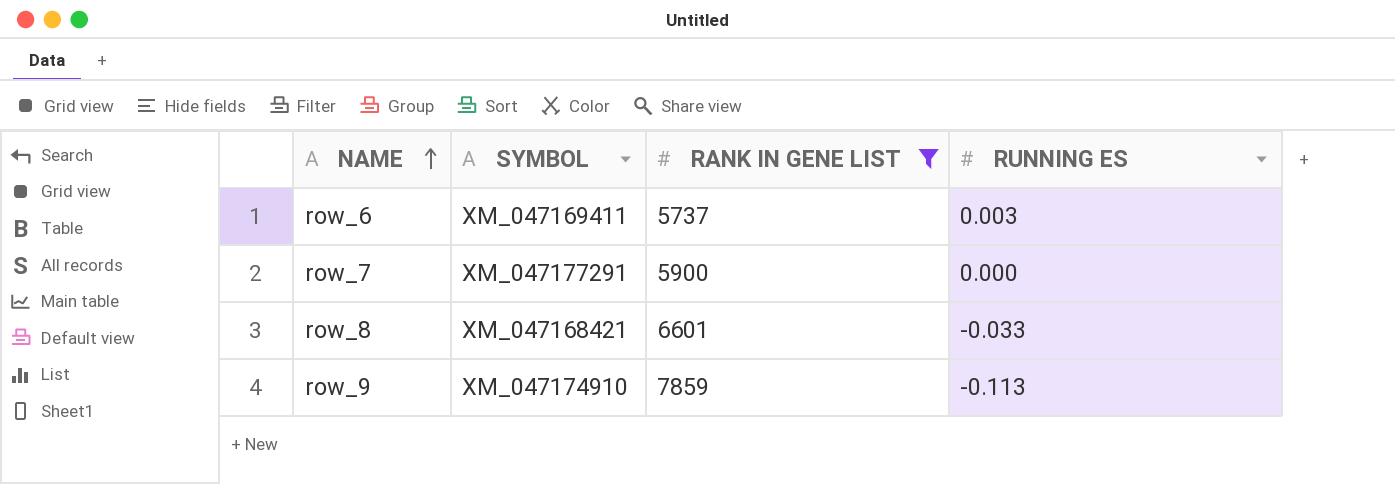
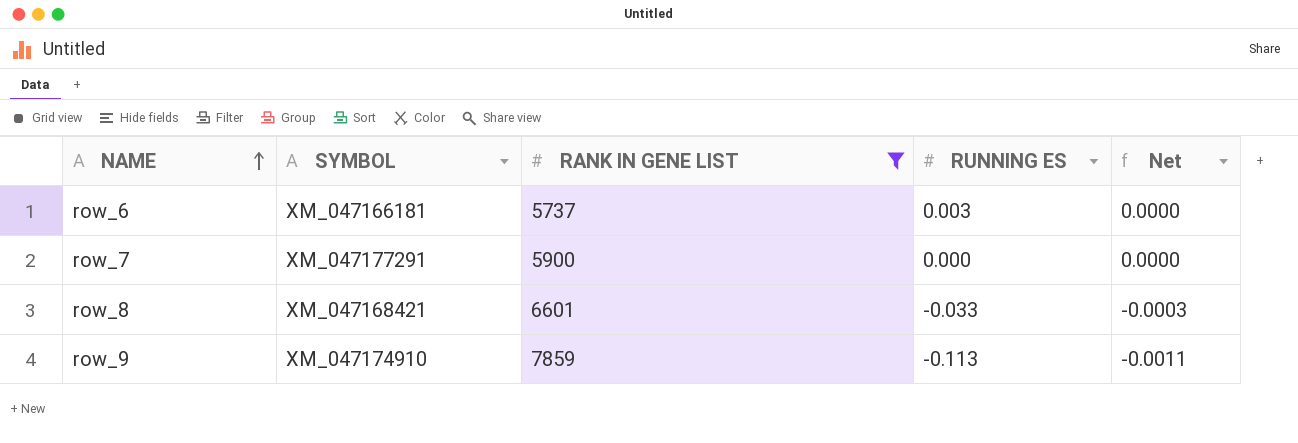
column Net | formula: none -> [RUNNING ES] * 0.01
row_6 | SYMBOL: XM_047169411 -> XM_047166181

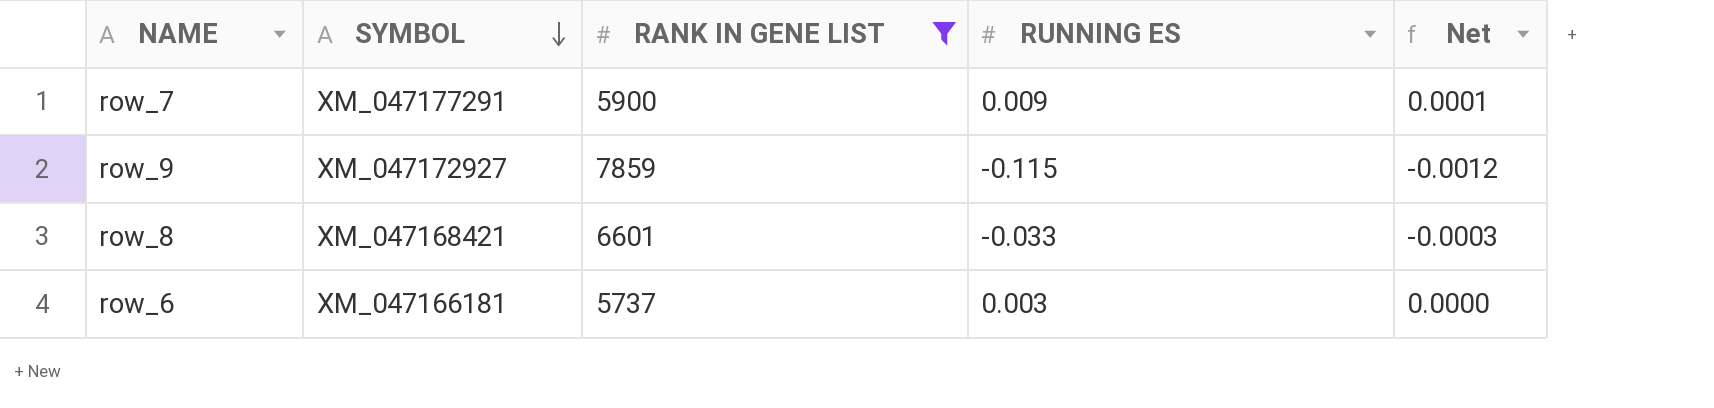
row order: NAME ascending -> SYMBOL descending
row_7 | RUNNING ES: 0.000 -> 0.009
row_7 | Net: 0.0000 -> 0.0001
row_9 | SYMBOL: XM_047174910 -> XM_047172927
row_9 | RUNNING ES: -0.113 -> -0.115
row_9 | Net: -0.0011 -> -0.0012

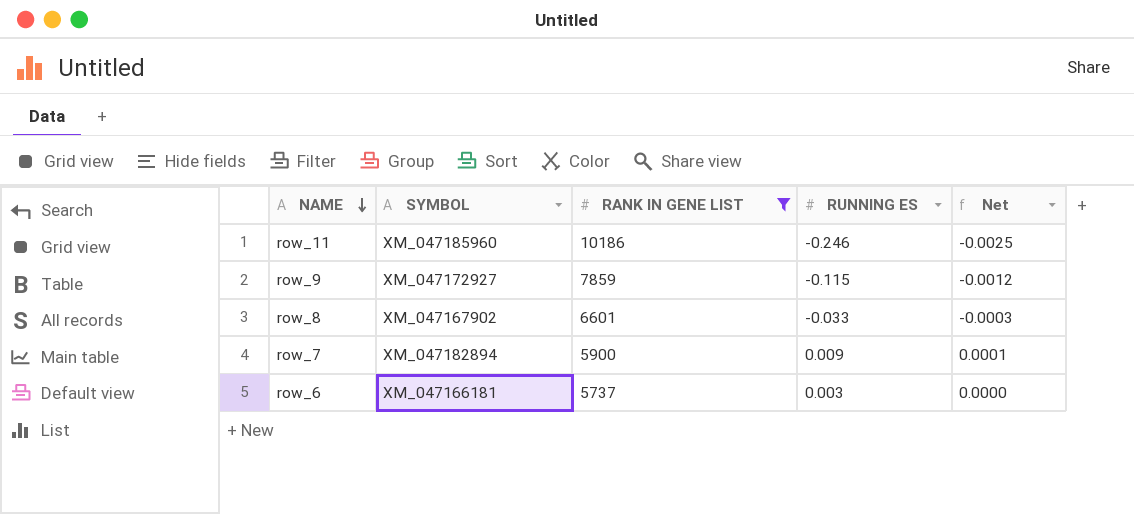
row order: SYMBOL descending -> NAME descending
row row_11: none -> XM_047185960 | 10186 | -0.246 | -0.0025
row_8 | SYMBOL: XM_047168421 -> XM_047167902
row_7 | SYMBOL: XM_047177291 -> XM_047182894

